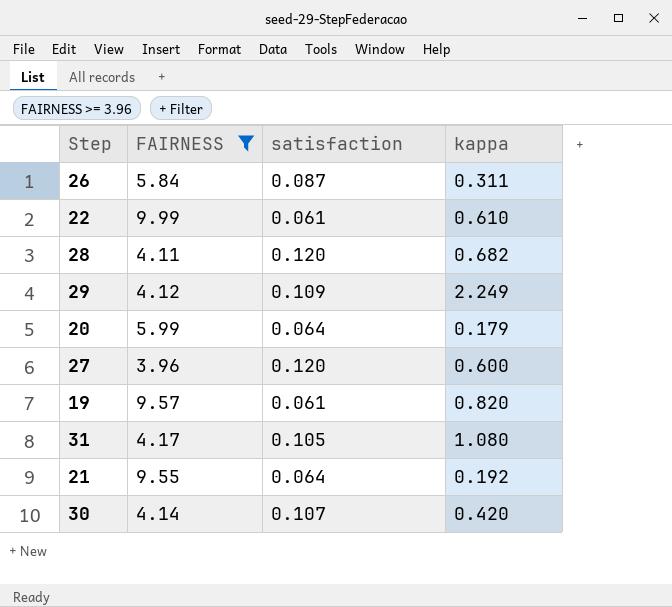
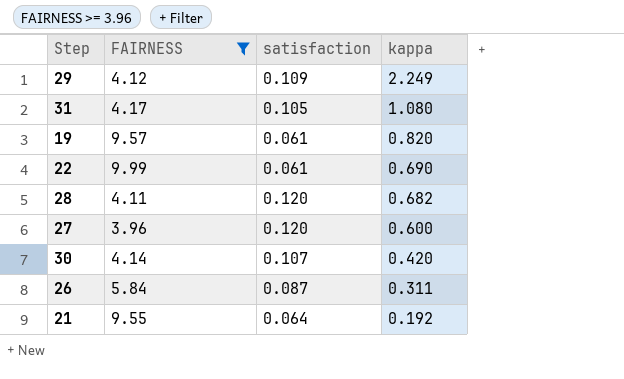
row order: none -> kappa descending
row 20: 5.99 | 0.064 | 0.179 -> none
22 | kappa: 0.610 -> 0.690

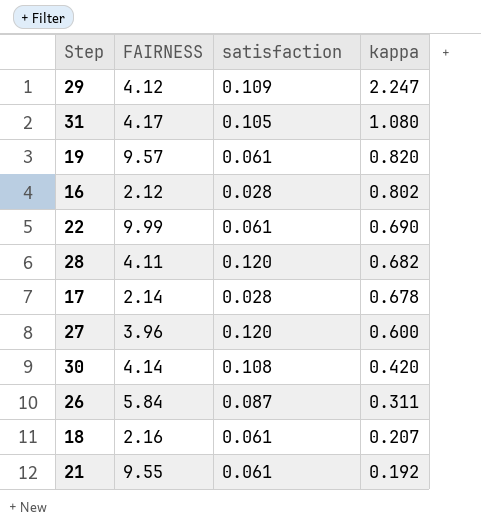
filter: FAIRNESS >= 3.96 -> none
29 | kappa: 2.249 -> 2.247
30 | satisfaction: 0.107 -> 0.108
21 | satisfaction: 0.064 -> 0.061

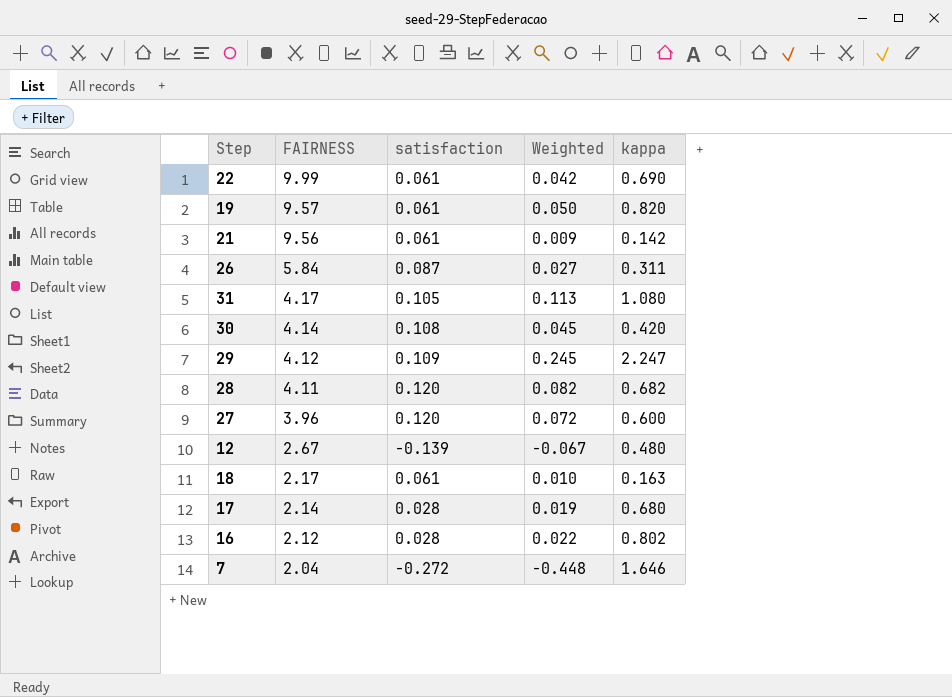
row order: kappa descending -> FAIRNESS descending
column Weighted | formula: none -> [satisfaction] * [kappa]
21 | FAIRNESS: 9.55 -> 9.56
21 | kappa: 0.192 -> 0.142
row 12: none -> 2.67 | -0.139 | -0.067 | 0.480
18 | FAIRNESS: 2.16 -> 2.17
18 | kappa: 0.207 -> 0.163
17 | kappa: 0.678 -> 0.680
row 7: none -> 2.04 | -0.272 | -0.448 | 1.646

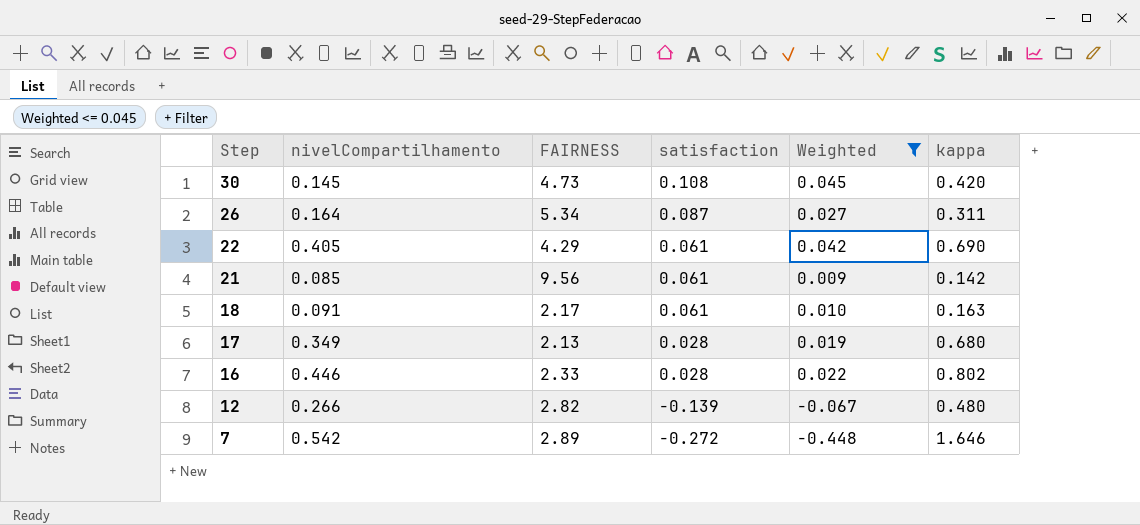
filter: none -> Weighted <= 0.045
row order: FAIRNESS descending -> Step descending
column nivelCompartilhamento | position: none -> 2
30 | FAIRNESS: 4.14 -> 4.73
26 | FAIRNESS: 5.84 -> 5.34
22 | FAIRNESS: 9.99 -> 4.29
17 | FAIRNESS: 2.14 -> 2.13
16 | FAIRNESS: 2.12 -> 2.33
12 | FAIRNESS: 2.67 -> 2.82
7 | FAIRNESS: 2.04 -> 2.89

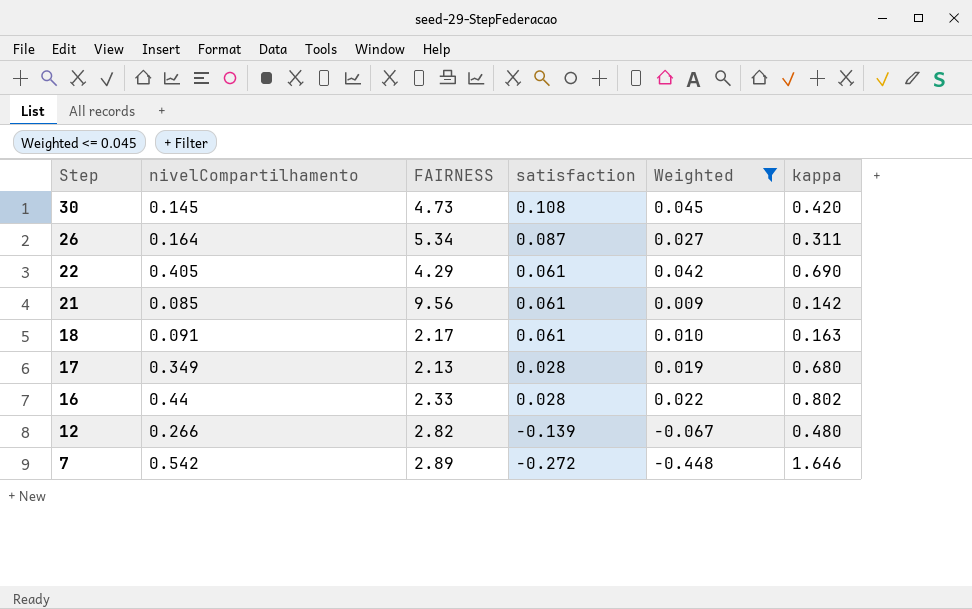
16 | nivelCompartilhamento: 0.446 -> 0.44

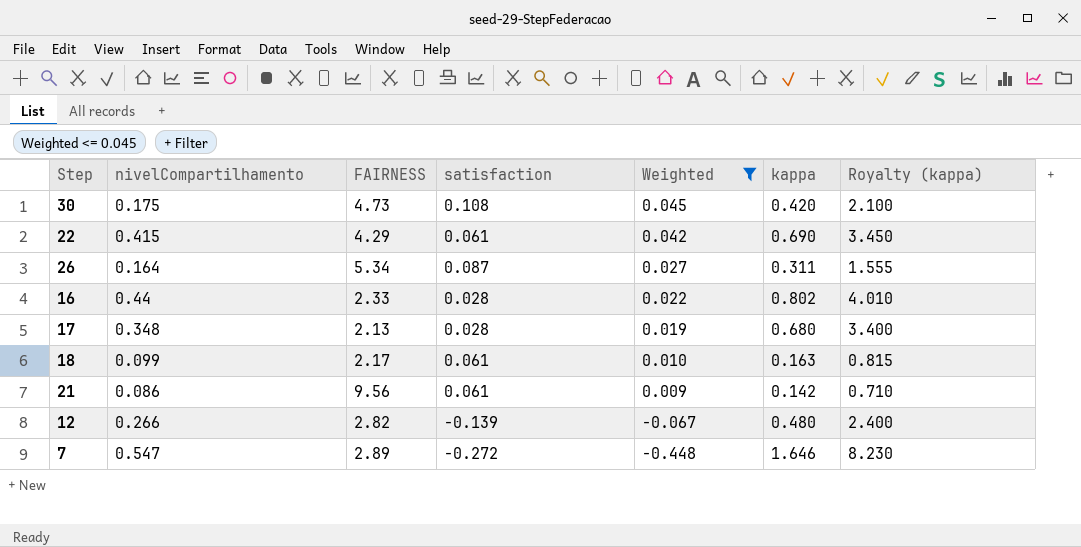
row order: Step descending -> Weighted descending
column Royalty (kappa) | formula: none -> [kappa] * 5
30 | nivelCompartilhamento: 0.145 -> 0.175
22 | nivelCompartilhamento: 0.405 -> 0.415
17 | nivelCompartilhamento: 0.349 -> 0.348
18 | nivelCompartilhamento: 0.091 -> 0.099
21 | nivelCompartilhamento: 0.085 -> 0.086
7 | nivelCompartilhamento: 0.542 -> 0.547

